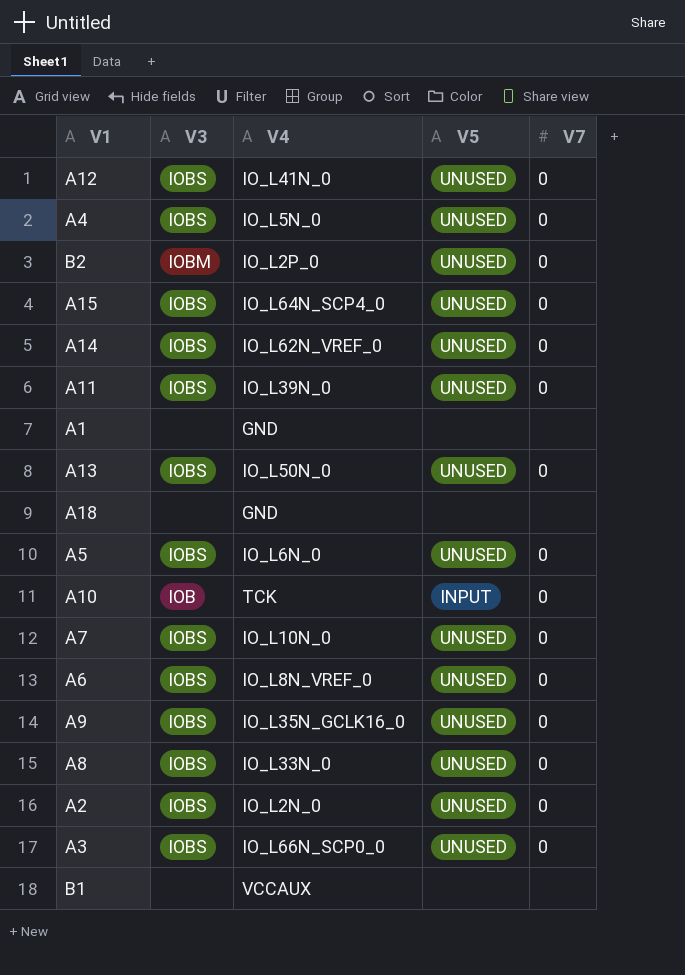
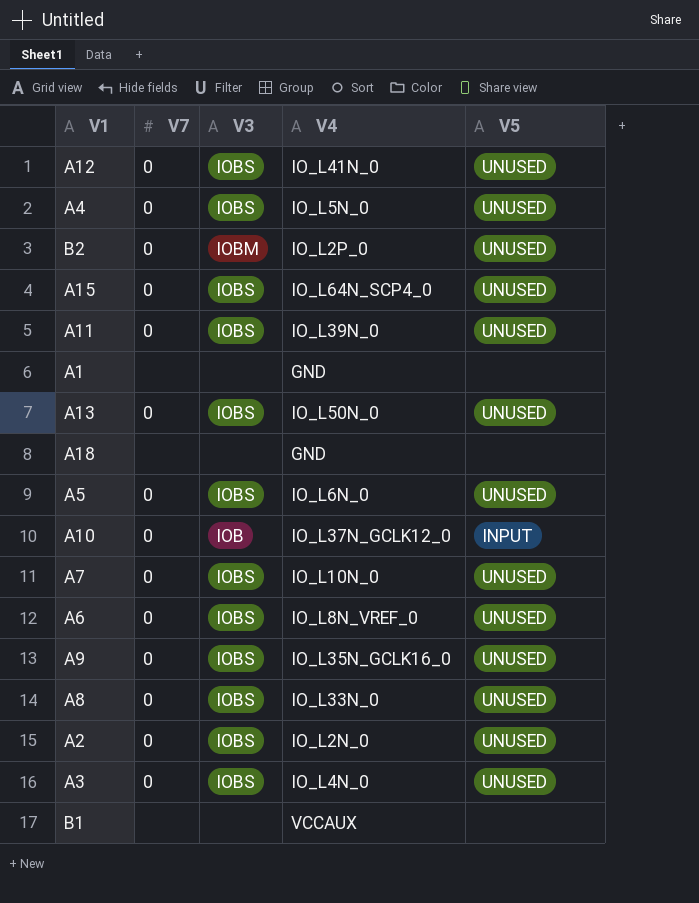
column V7 | position: 5 -> 2
row A14: IOBS | IO_L62N_VREF_0 | UNUSED | 0 -> none
A10 | V4: TCK -> IO_L37N_GCLK12_0
A3 | V4: IO_L66N_SCP0_0 -> IO_L4N_0

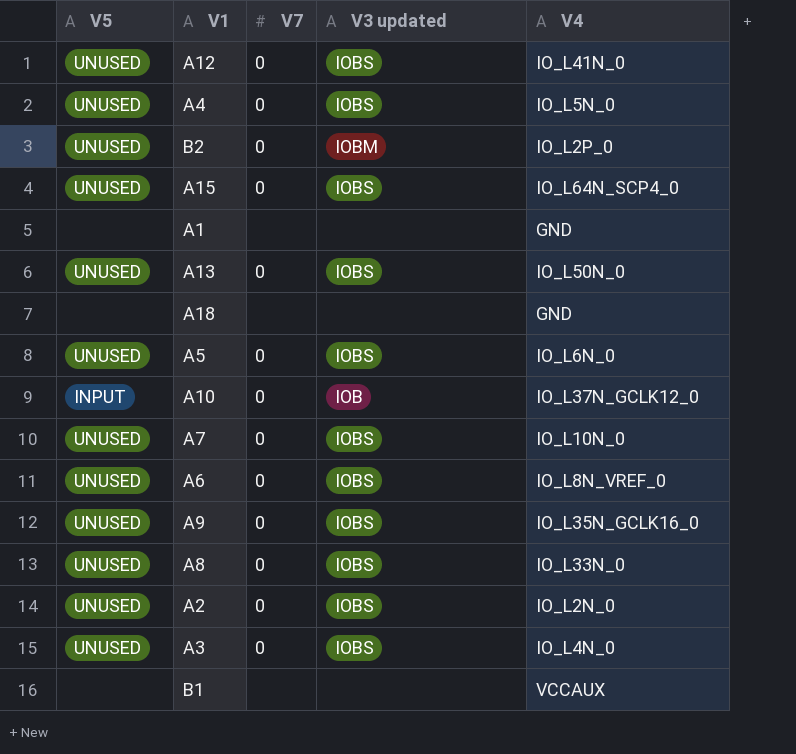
column V5 | position: 5 -> 1
column name: V3 -> V3 updated
row A11: 0 | IOBS | IO_L39N_0 | UNUSED -> none

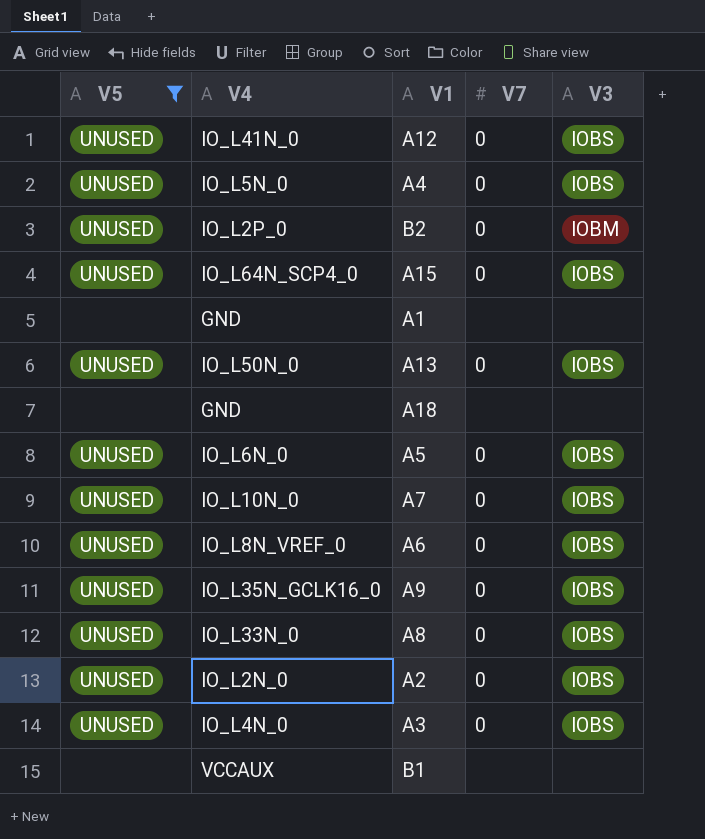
filter: none -> V5 != INPUT
column V4 | position: 5 -> 2
column name: V3 updated -> V3

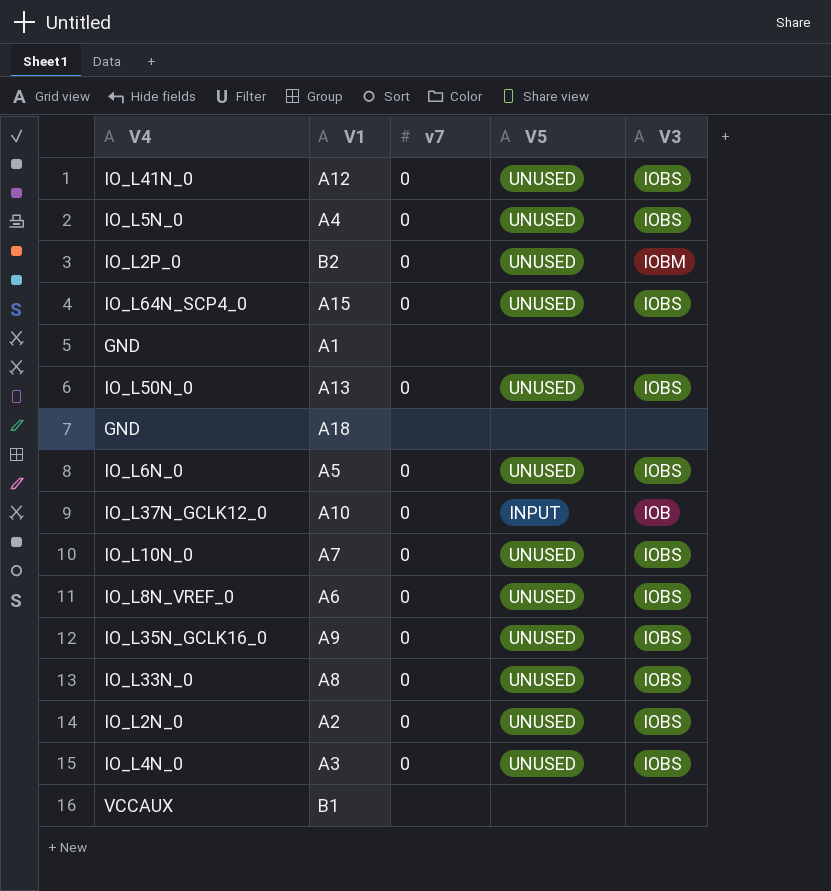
filter: V5 != INPUT -> none
column name: V7 -> v7
column V5 | position: 1 -> 4

